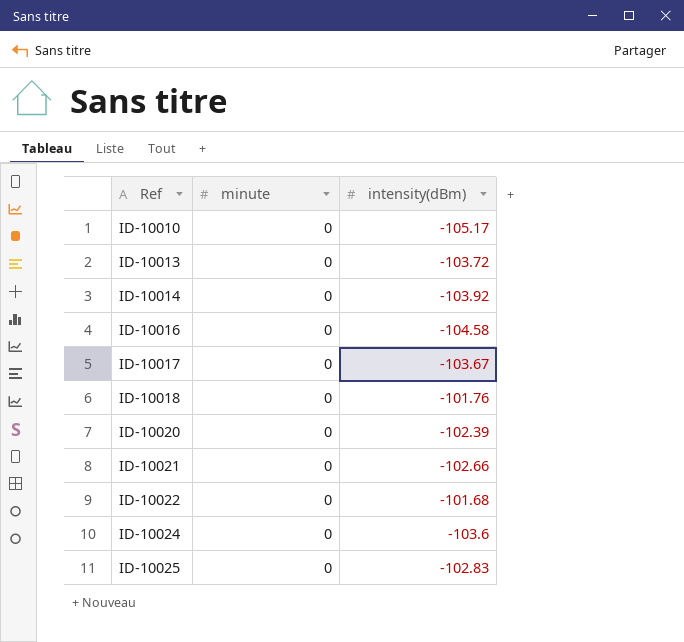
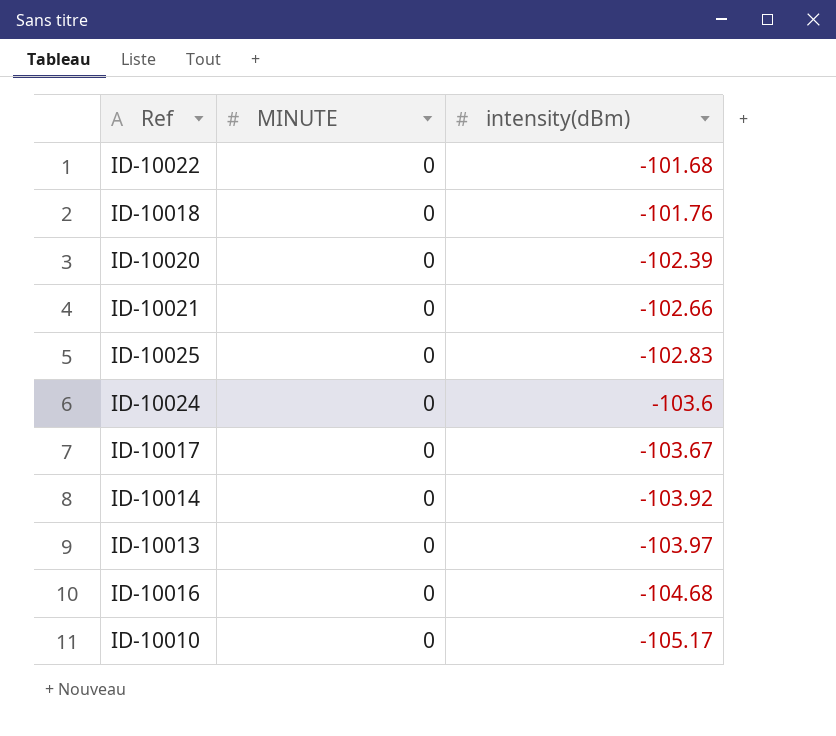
row order: Ref ascending -> intensity(dBm) descending
column name: minute -> MINUTE
ID-10013 | intensity(dBm): -103.72 -> -103.97
ID-10016 | intensity(dBm): -104.58 -> -104.68

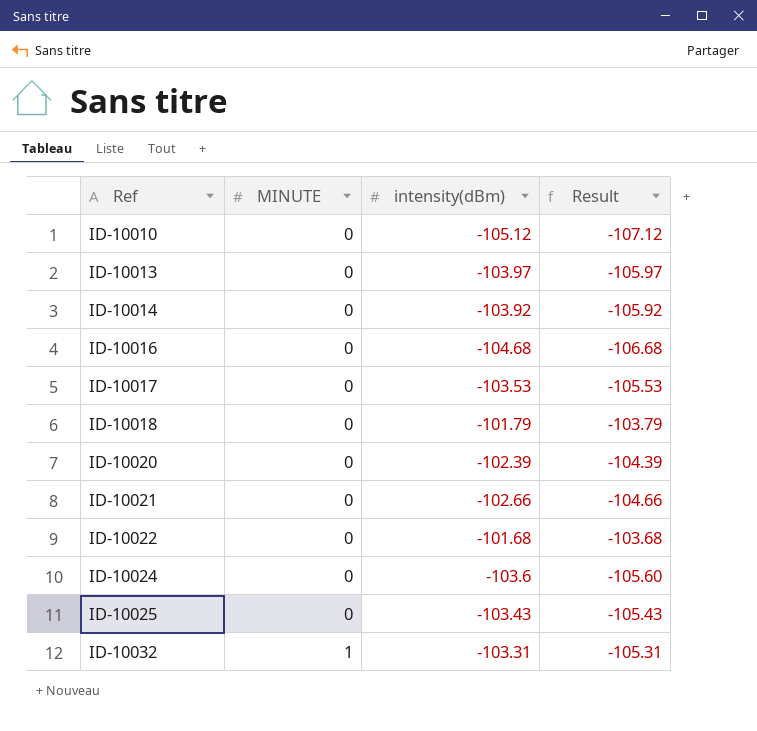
row order: intensity(dBm) descending -> Ref ascending
column Result | formula: none -> [intensity(dBm)] - 2
ID-10010 | intensity(dBm): -105.17 -> -105.12
ID-10017 | intensity(dBm): -103.67 -> -103.53
ID-10018 | intensity(dBm): -101.76 -> -101.79
ID-10025 | intensity(dBm): -102.83 -> -103.43
row ID-10032: none -> 1 | -103.31 | -105.31

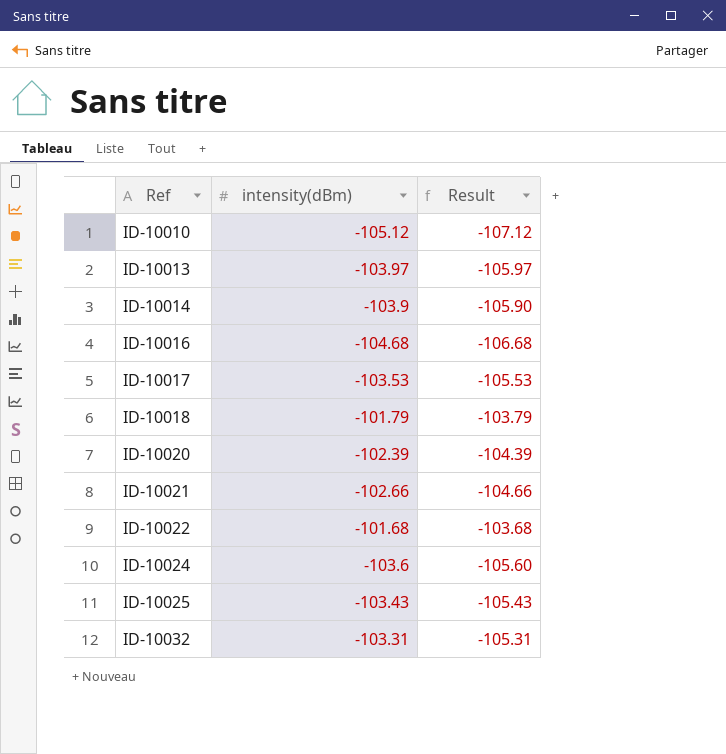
column MINUTE | position: 2 -> none
ID-10014 | intensity(dBm): -103.92 -> -103.9
ID-10014 | Result: -105.92 -> -105.90

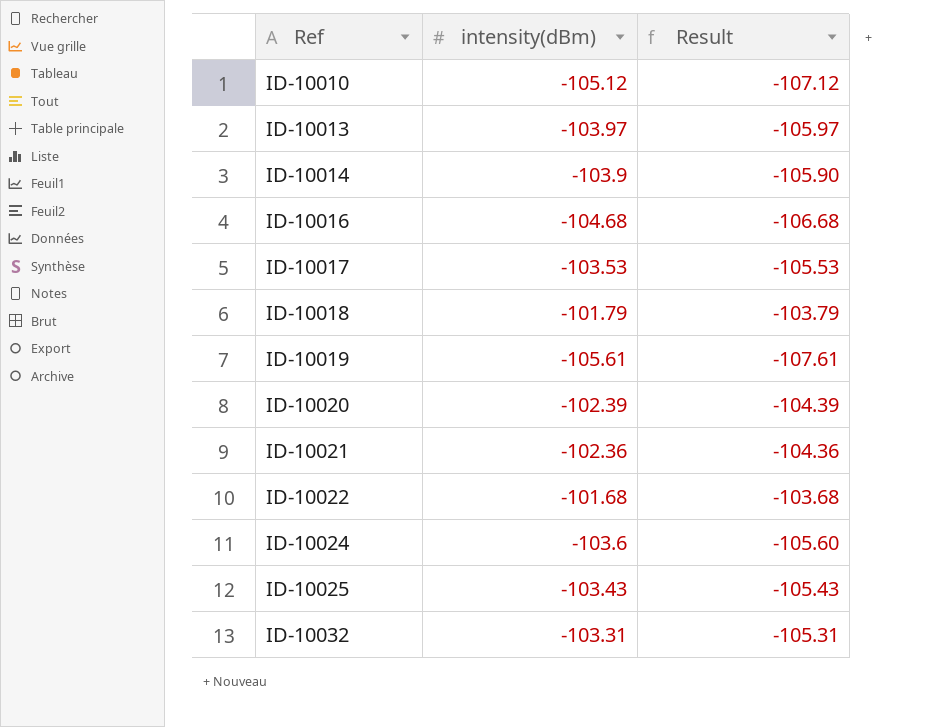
row ID-10019: none -> -105.61 | -107.61
ID-10021 | intensity(dBm): -102.66 -> -102.36
ID-10021 | Result: -104.66 -> -104.36

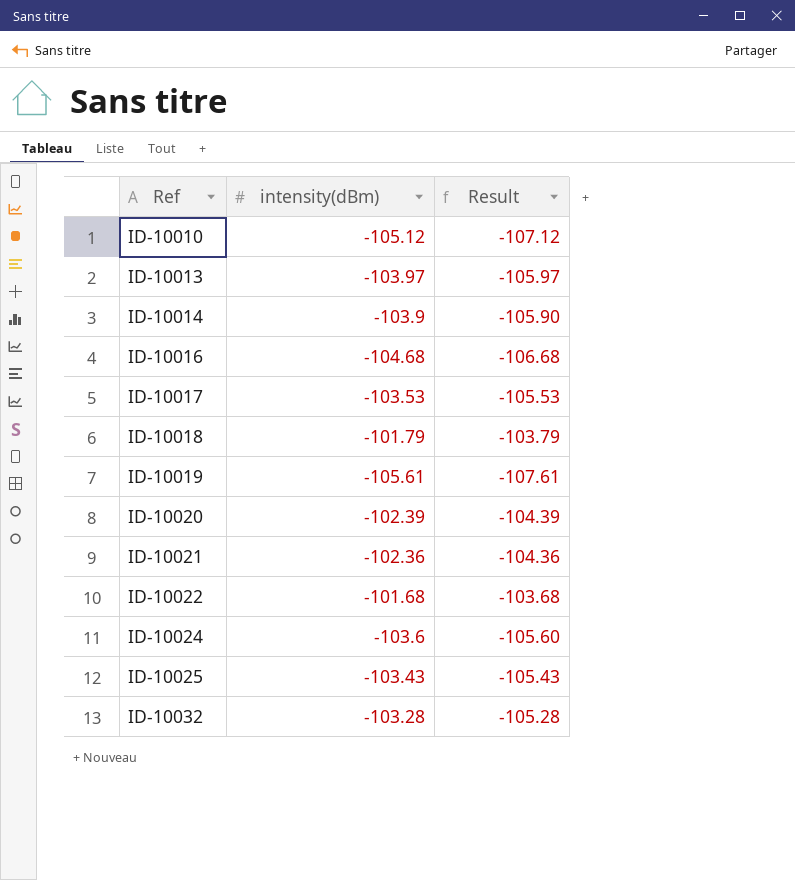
ID-10032 | intensity(dBm): -103.31 -> -103.28
ID-10032 | Result: -105.31 -> -105.28

